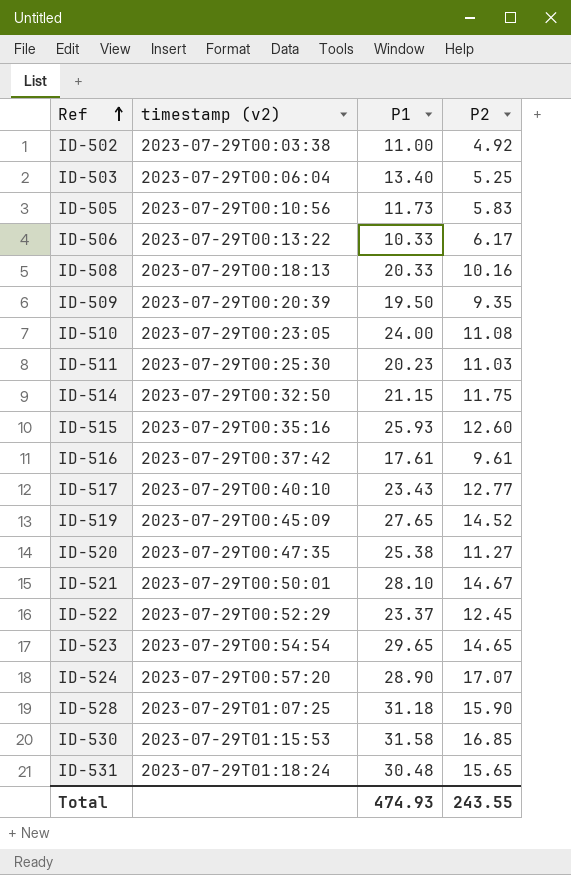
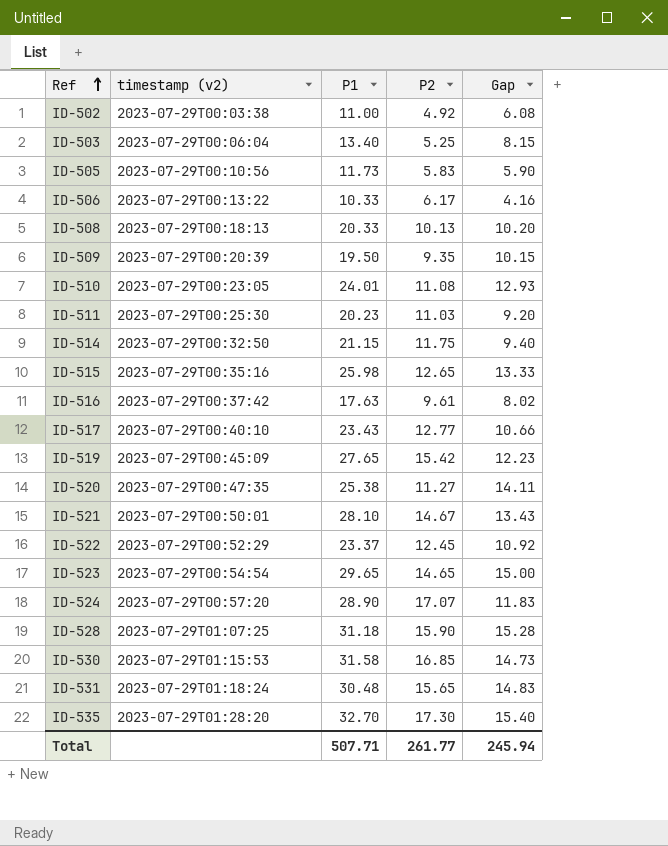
column Gap | formula: none -> [P1] - [P2]
ID-508 | P2: 10.16 -> 10.13
ID-510 | P1: 24.00 -> 24.01
ID-515 | P1: 25.93 -> 25.98
ID-515 | P2: 12.60 -> 12.65
ID-516 | P1: 17.61 -> 17.63
ID-519 | P2: 14.52 -> 15.42
row ID-535: none -> 2023-07-29T01:28:20 | 32.70 | 17.30 | 15.40
Total | P1: 474.93 -> 507.71
Total | P2: 243.55 -> 261.77

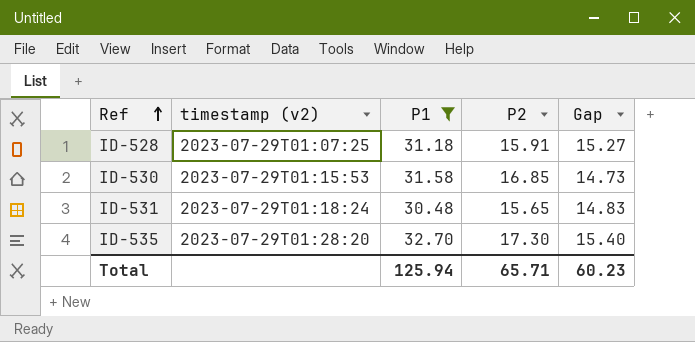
filter: none -> P1 >= 30.48
ID-528 | P2: 15.90 -> 15.91
ID-528 | Gap: 15.28 -> 15.27
Total | P1: 507.71 -> 125.94
Total | P2: 261.77 -> 65.71
Total | Gap: 245.94 -> 60.23

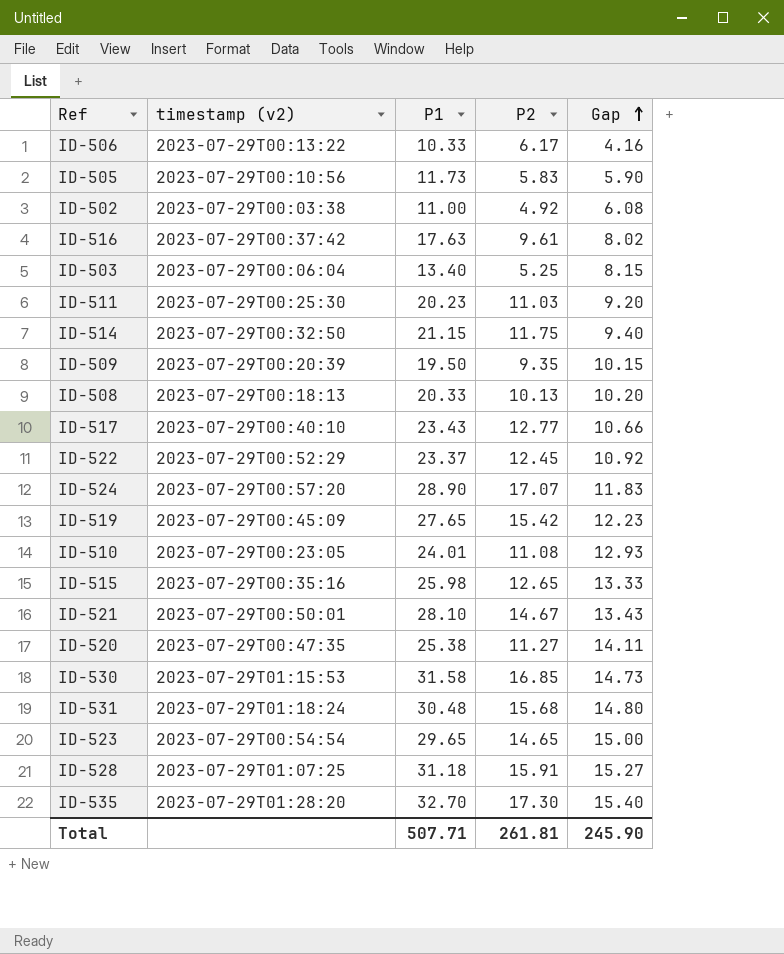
filter: P1 >= 30.48 -> none
row order: Ref ascending -> Gap ascending
ID-531 | P2: 15.65 -> 15.68
ID-531 | Gap: 14.83 -> 14.80
Total | P1: 125.94 -> 507.71
Total | P2: 65.71 -> 261.81
Total | Gap: 60.23 -> 245.90

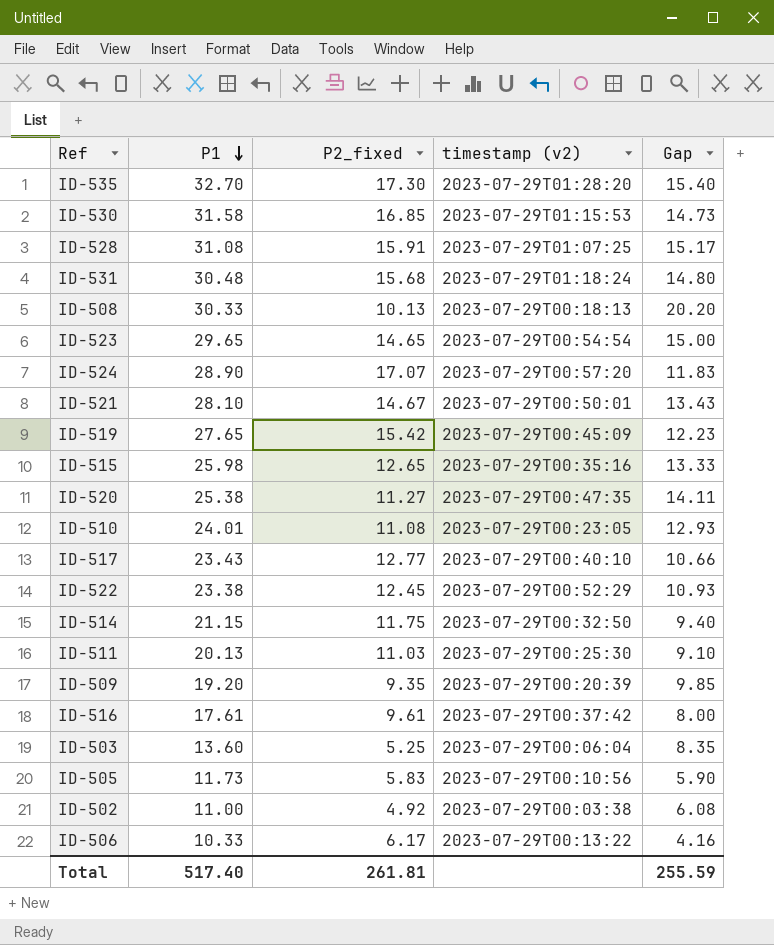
row order: Gap ascending -> P1 descending
column name: P2 -> P2_fixed
column timestamp (v2) | position: 2 -> 4
ID-528 | P1: 31.18 -> 31.08
ID-528 | Gap: 15.27 -> 15.17
ID-508 | P1: 20.33 -> 30.33
ID-508 | Gap: 10.20 -> 20.20
ID-522 | P1: 23.37 -> 23.38
ID-522 | Gap: 10.92 -> 10.93
ID-511 | P1: 20.23 -> 20.13
ID-511 | Gap: 9.20 -> 9.10
ID-509 | P1: 19.50 -> 19.20
ID-509 | Gap: 10.15 -> 9.85
ID-516 | P1: 17.63 -> 17.61
ID-516 | Gap: 8.02 -> 8.00
ID-503 | P1: 13.40 -> 13.60
ID-503 | Gap: 8.15 -> 8.35
Total | P1: 507.71 -> 517.40
Total | Gap: 245.90 -> 255.59

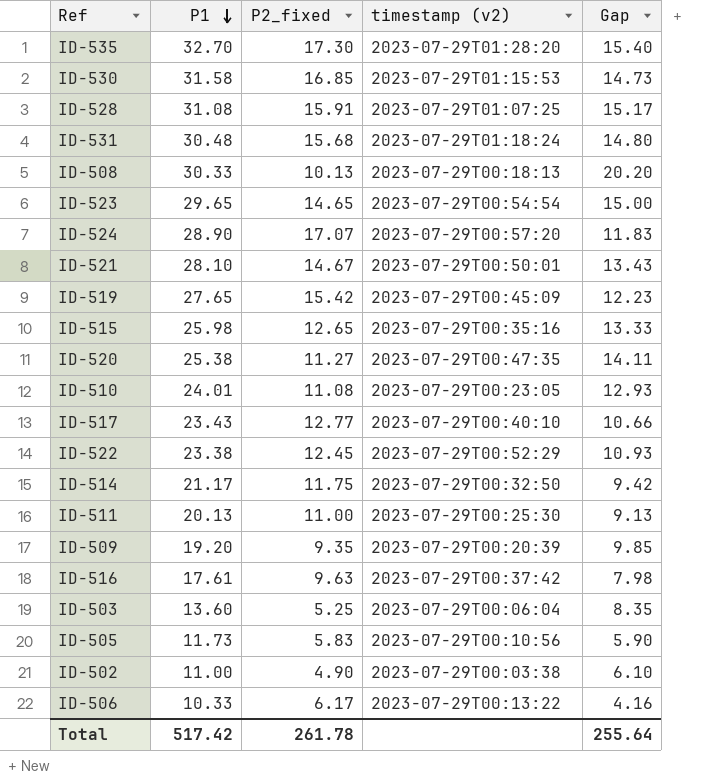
ID-514 | P1: 21.15 -> 21.17
ID-514 | Gap: 9.40 -> 9.42
ID-511 | P2_fixed: 11.03 -> 11.00
ID-511 | Gap: 9.10 -> 9.13
ID-516 | P2_fixed: 9.61 -> 9.63
ID-516 | Gap: 8.00 -> 7.98
ID-502 | P2_fixed: 4.92 -> 4.90
ID-502 | Gap: 6.08 -> 6.10
Total | P1: 517.40 -> 517.42
Total | P2_fixed: 261.81 -> 261.78
Total | Gap: 255.59 -> 255.64

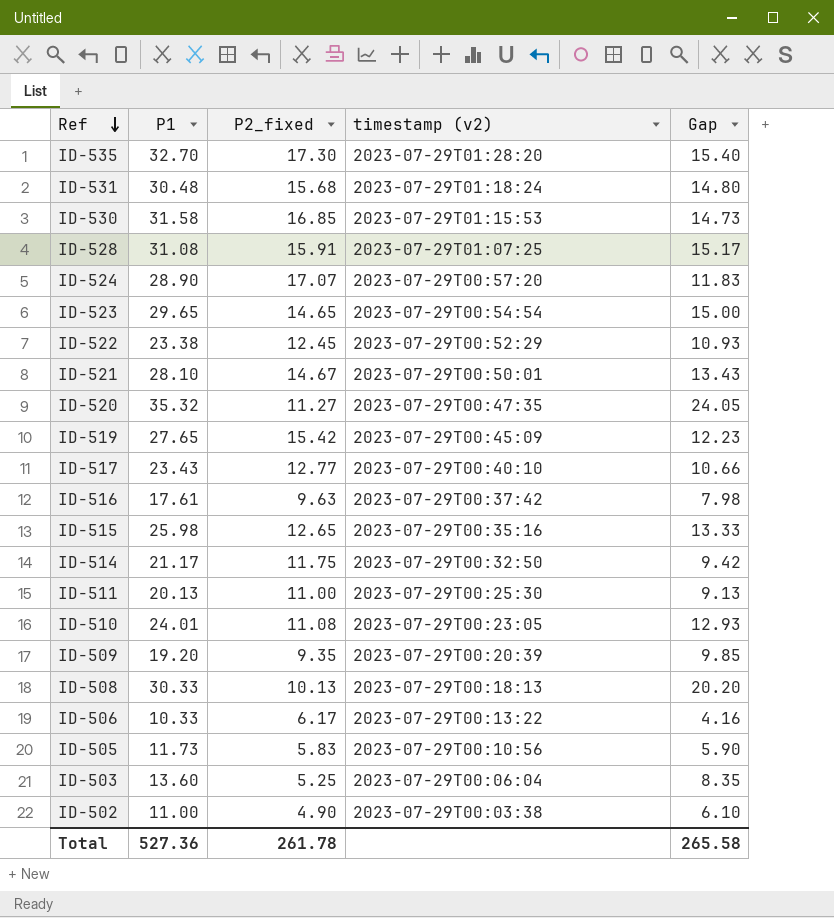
row order: P1 descending -> Ref descending
ID-520 | P1: 25.38 -> 35.32
ID-520 | Gap: 14.11 -> 24.05
Total | P1: 517.42 -> 527.36
Total | Gap: 255.64 -> 265.58

